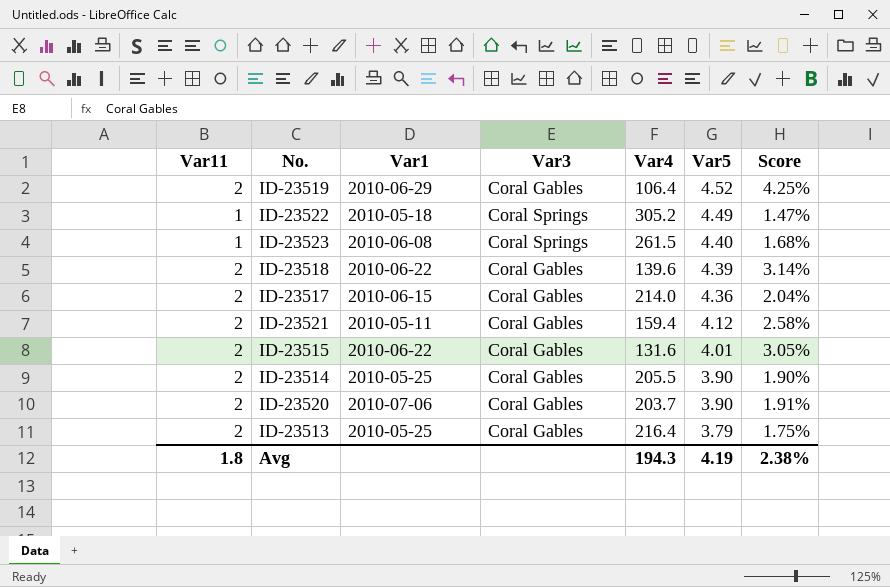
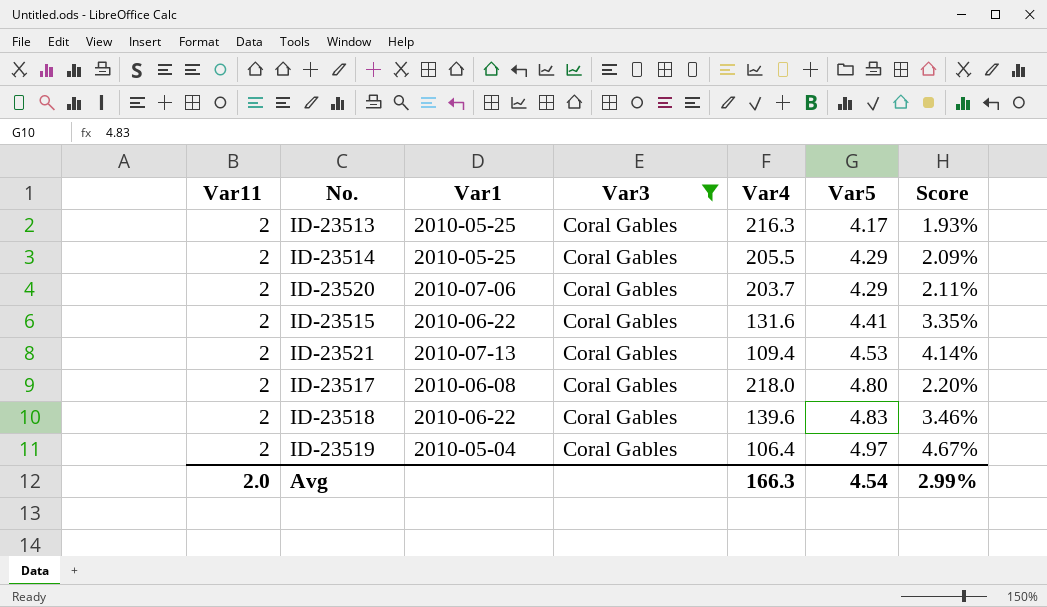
filter: none -> Var3 = Coral Gables
row order: Var5 descending -> Var5 ascending
ID-23513 | Var4: 216.4 -> 216.3
ID-23513 | Var5: 3.79 -> 4.17
ID-23513 | Score: 1.75% -> 1.93%
ID-23514 | Var5: 3.90 -> 4.29
ID-23514 | Score: 1.90% -> 2.09%
ID-23520 | Var5: 3.90 -> 4.29
ID-23520 | Score: 1.91% -> 2.11%
ID-23515 | Var5: 4.01 -> 4.41
ID-23515 | Score: 3.05% -> 3.35%
ID-23521 | Var1: 2010-05-11 -> 2010-07-13
ID-23521 | Var4: 159.4 -> 109.4
ID-23521 | Var5: 4.12 -> 4.53
ID-23521 | Score: 2.58% -> 4.14%
ID-23517 | Var1: 2010-06-15 -> 2010-06-08
ID-23517 | Var4: 214.0 -> 218.0
ID-23517 | Var5: 4.36 -> 4.80
ID-23517 | Score: 2.04% -> 2.20%
ID-23518 | Var5: 4.39 -> 4.83
ID-23518 | Score: 3.14% -> 3.46%
ID-23519 | Var1: 2010-06-29 -> 2010-05-04
ID-23519 | Var5: 4.52 -> 4.97
ID-23519 | Score: 4.25% -> 4.67%
Avg | Var11: 1.8 -> 2.0
Avg | Var4: 194.3 -> 166.3
Avg | Var5: 4.19 -> 4.54
Avg | Score: 2.38% -> 2.99%

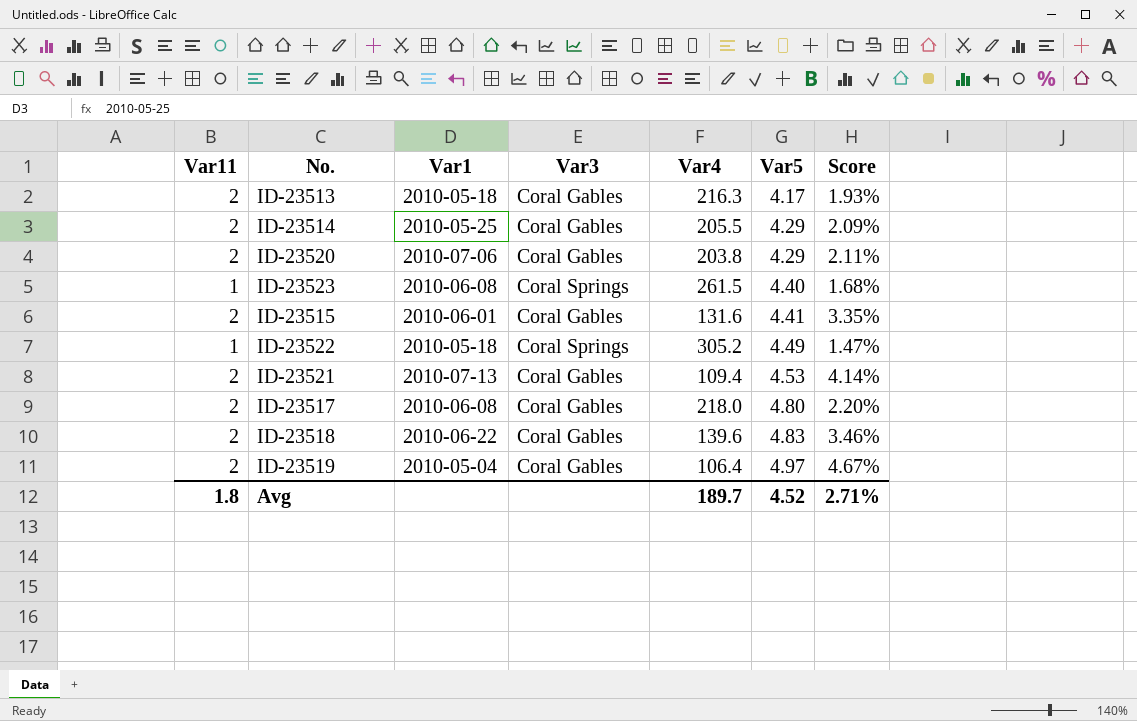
filter: Var3 = Coral Gables -> none
ID-23513 | Var1: 2010-05-25 -> 2010-05-18
ID-23520 | Var4: 203.7 -> 203.8
ID-23515 | Var1: 2010-06-22 -> 2010-06-01
Avg | Var11: 2.0 -> 1.8
Avg | Var4: 166.3 -> 189.7
Avg | Var5: 4.54 -> 4.52
Avg | Score: 2.99% -> 2.71%

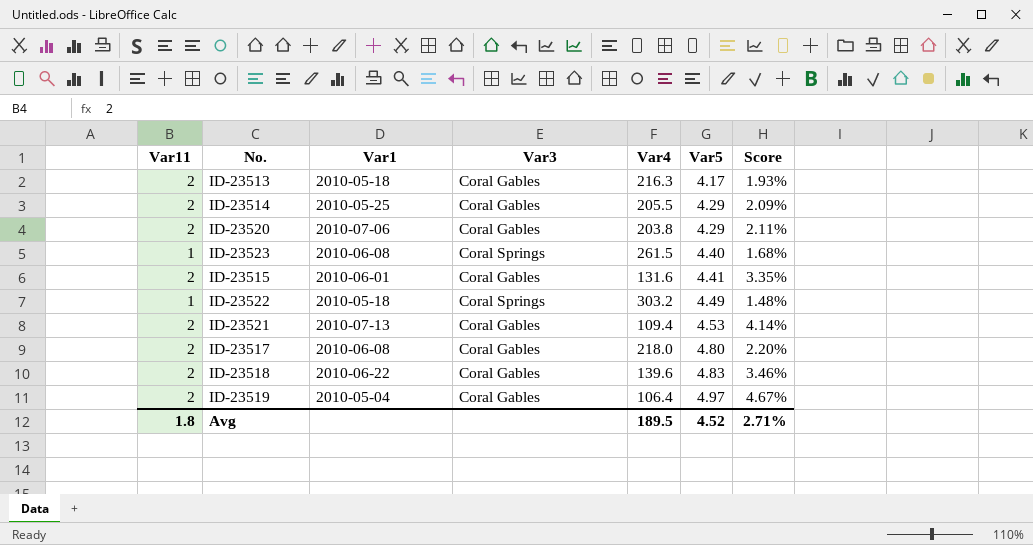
ID-23522 | Var4: 305.2 -> 303.2
ID-23522 | Score: 1.47% -> 1.48%
Avg | Var4: 189.7 -> 189.5

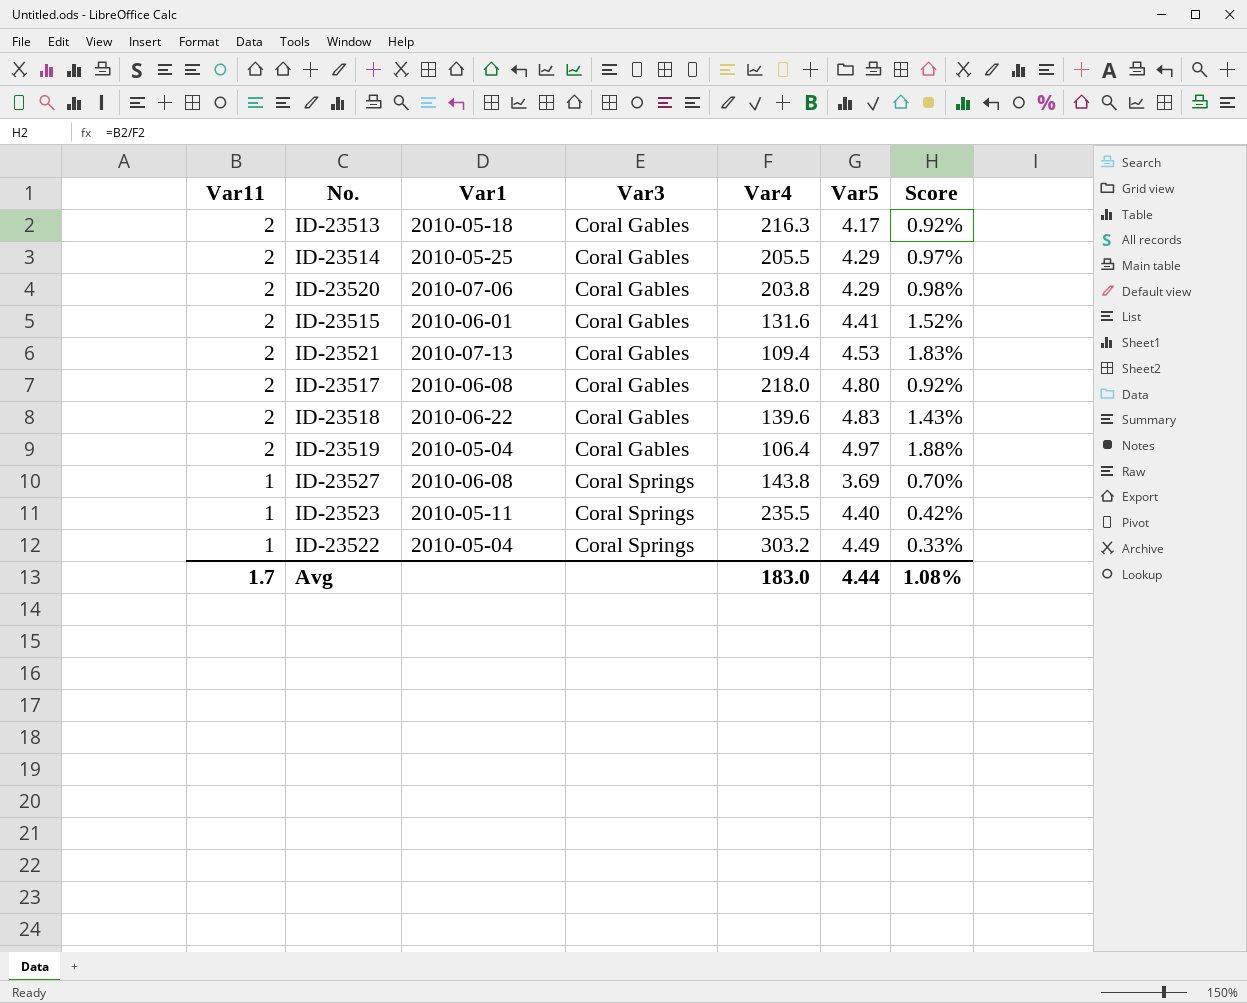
row order: Var5 ascending -> Var11 descending
column Score | formula: [Var5] / [Var4] -> [Var11] / [Var4]
row ID-23527: none -> 1 | 2010-06-08 | Coral Springs | 143.8 | 3.69 | 0.70%
ID-23523 | Var1: 2010-06-08 -> 2010-05-11
ID-23523 | Var4: 261.5 -> 235.5
ID-23522 | Var1: 2010-05-18 -> 2010-05-04
Avg | Var11: 1.8 -> 1.7
Avg | Var4: 189.5 -> 183.0
Avg | Var5: 4.52 -> 4.44
Avg | Score: 2.71% -> 1.08%

